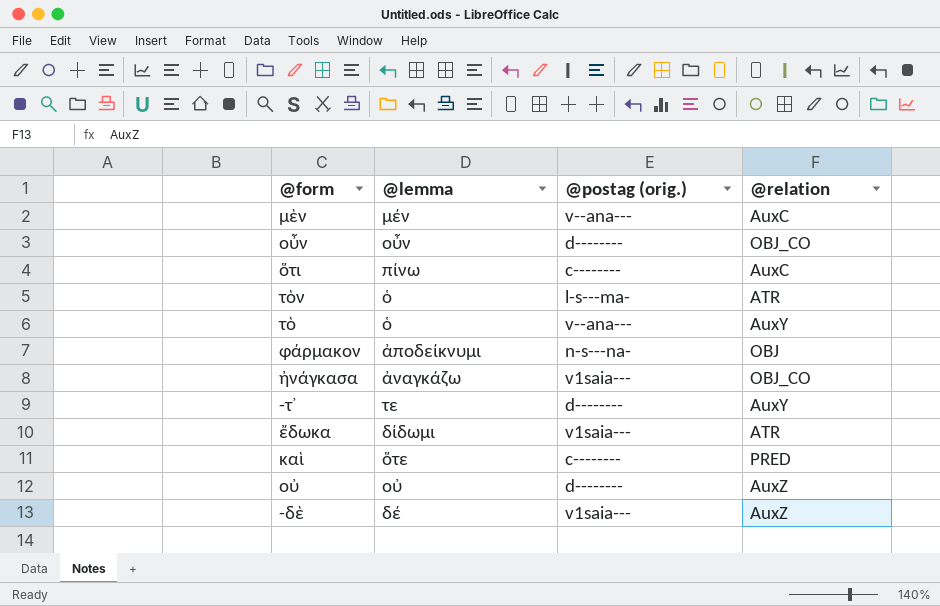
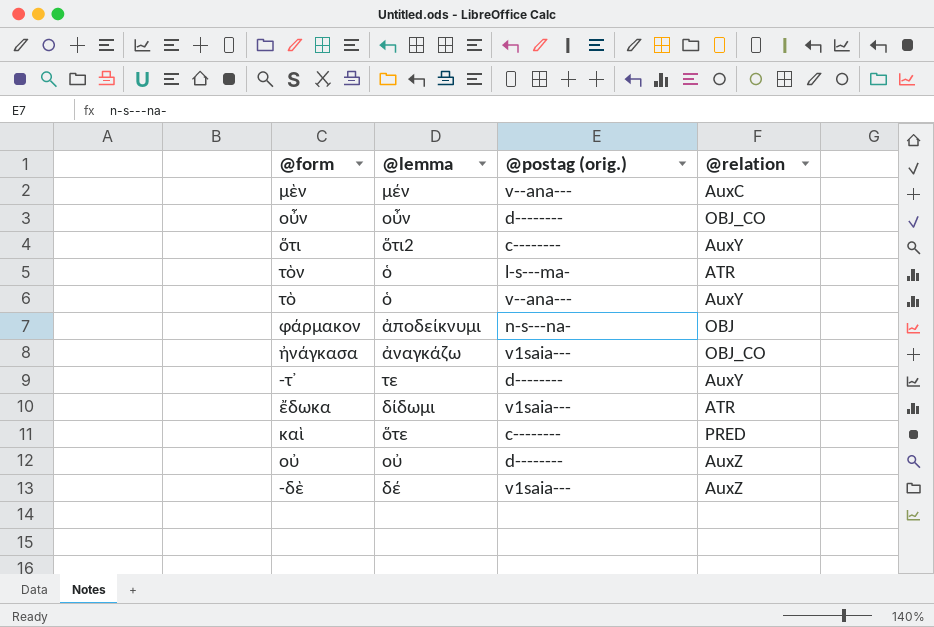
ὅτι | @lemma: πίνω -> ὅτι2
ὅτι | @relation: AuxC -> AuxY

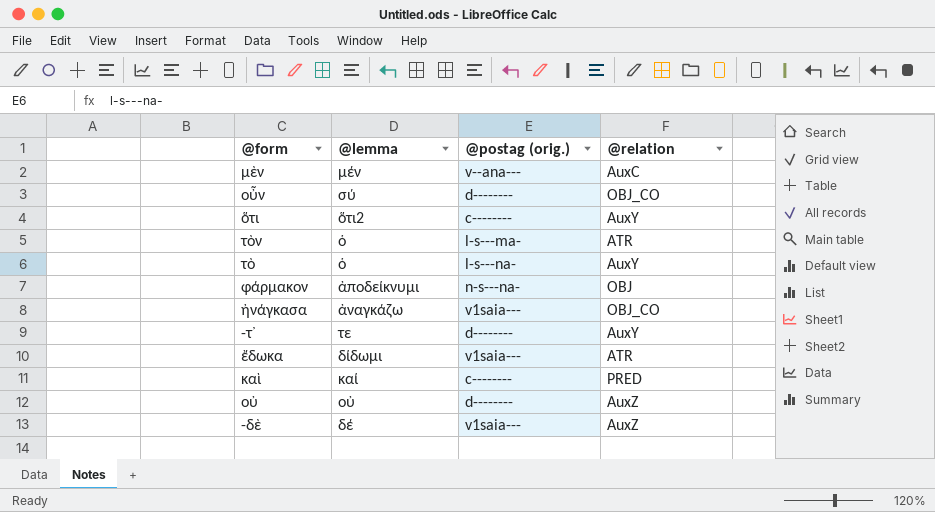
οὖν | @lemma: οὖν -> σύ
τὸ | @postag (orig.): v--ana--- -> l-s---na-
καὶ | @lemma: ὅτε -> καί

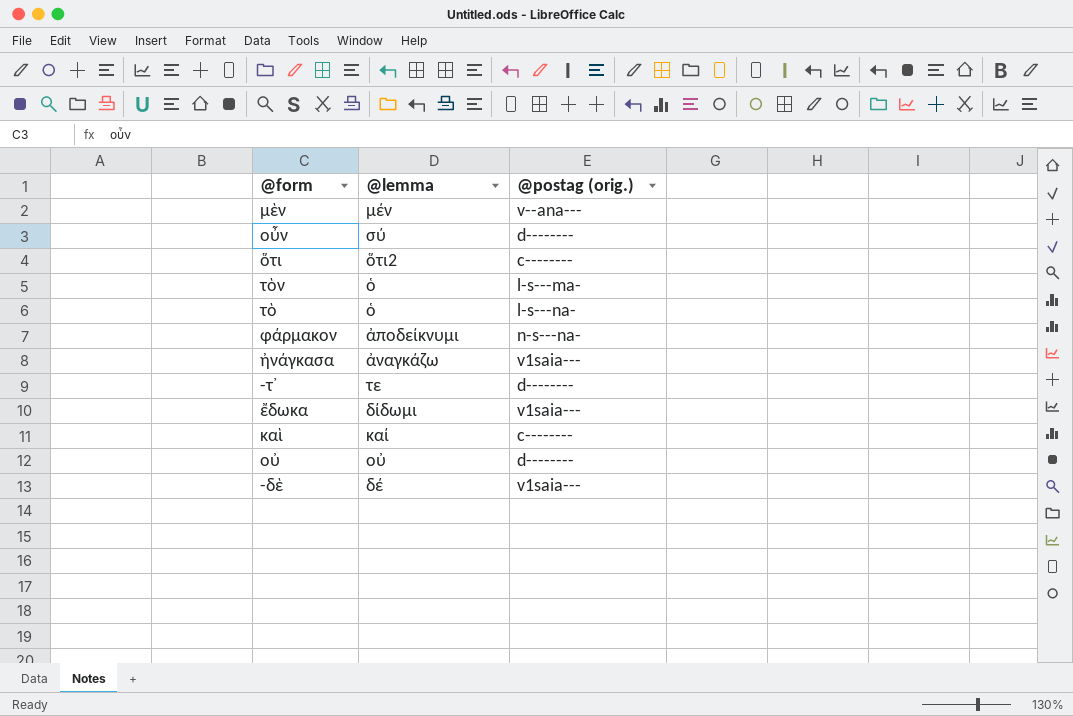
column @relation | position: 4 -> none

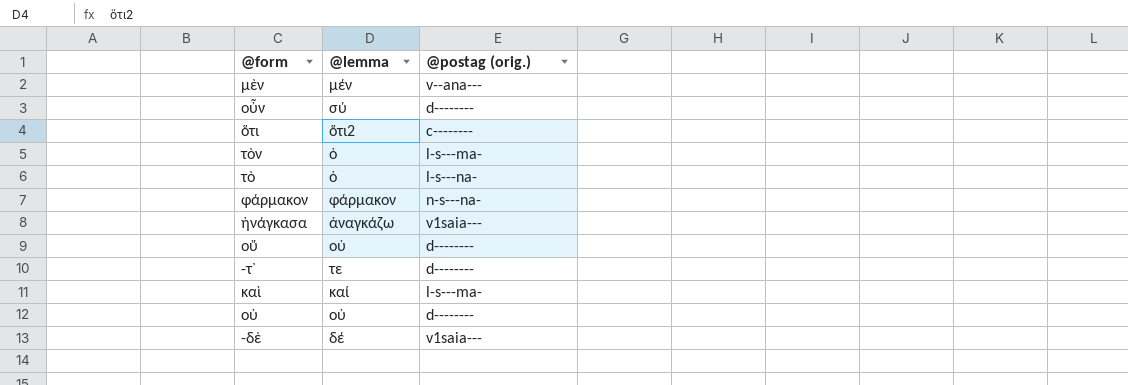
row ἔδωκα: δίδωμι | v1saia--- -> none
φάρμακον | @lemma: ἀποδείκνυμι -> φάρμακον
row οὔ: none -> οὐ | d--------
καὶ | @postag (orig.): c-------- -> l-s---ma-

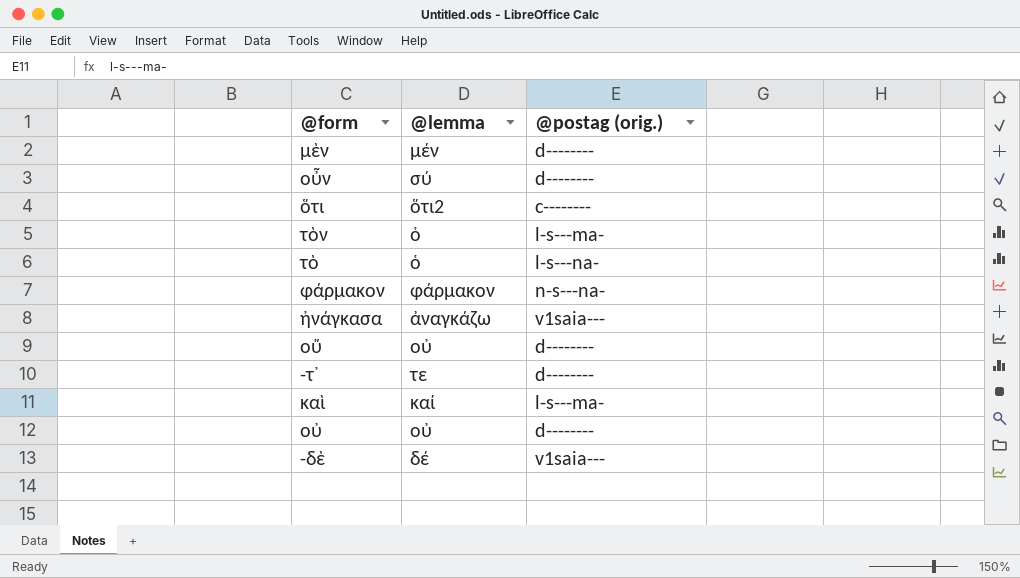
μὲν | @postag (orig.): v--ana--- -> d--------

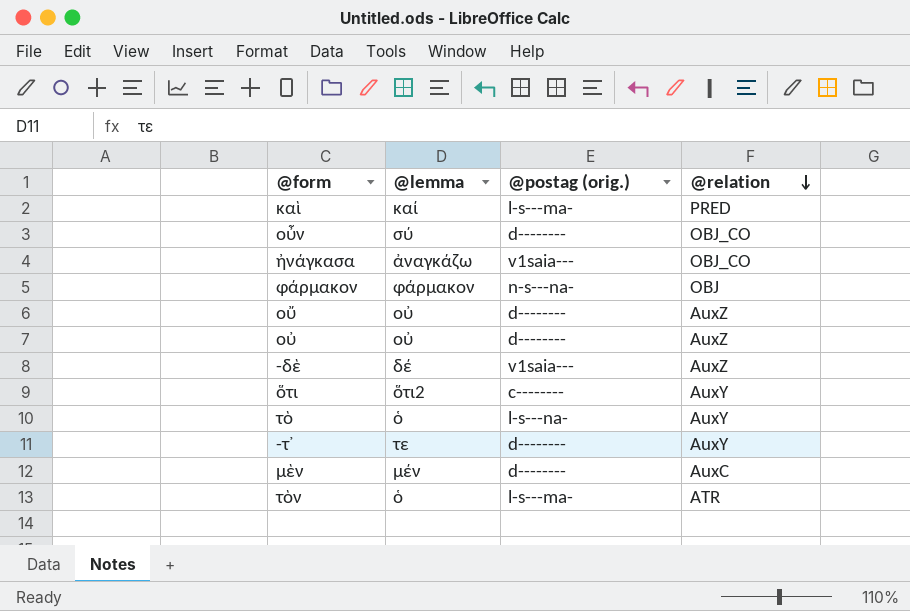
row order: none -> @relation descending
column @relation | position: none -> 4

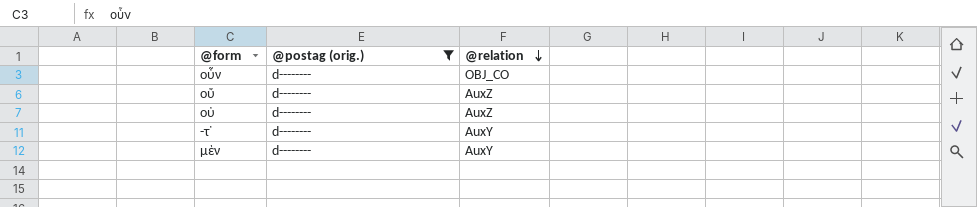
filter: none -> @postag (orig.) = d--------
column @lemma | position: 2 -> none
μὲν | @relation: AuxC -> AuxY

